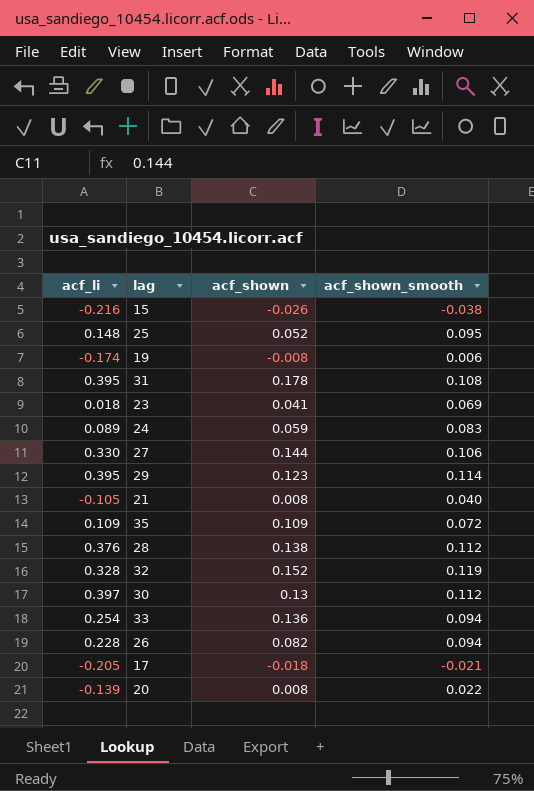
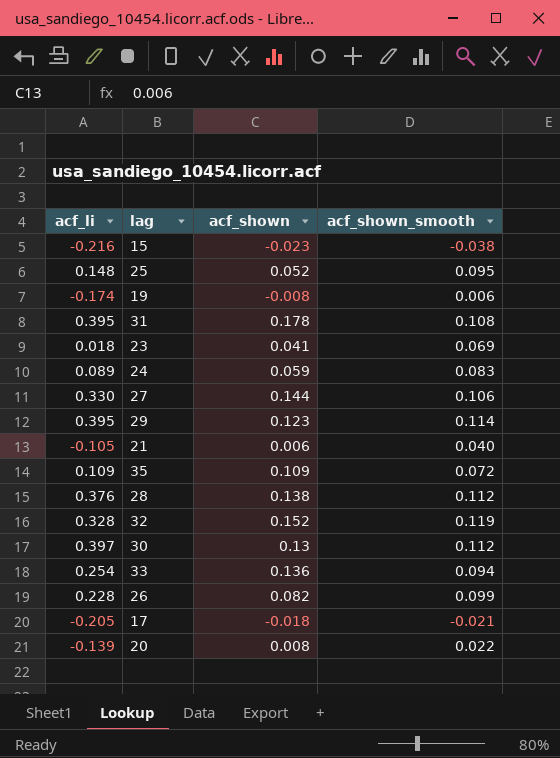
15 | acf_shown: -0.026 -> -0.023
21 | acf_shown: 0.008 -> 0.006
26 | acf_shown_smooth: 0.094 -> 0.099

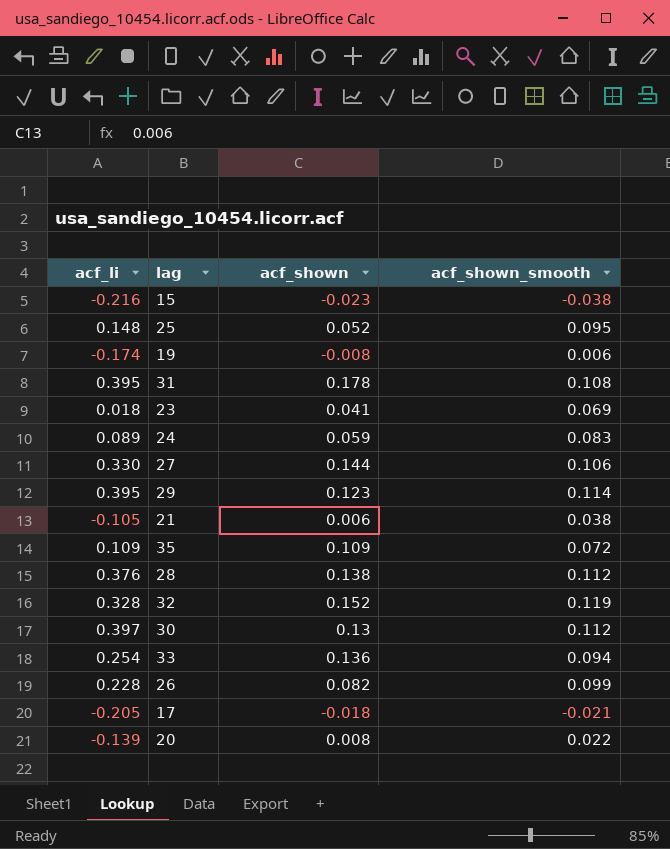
21 | acf_shown_smooth: 0.040 -> 0.038

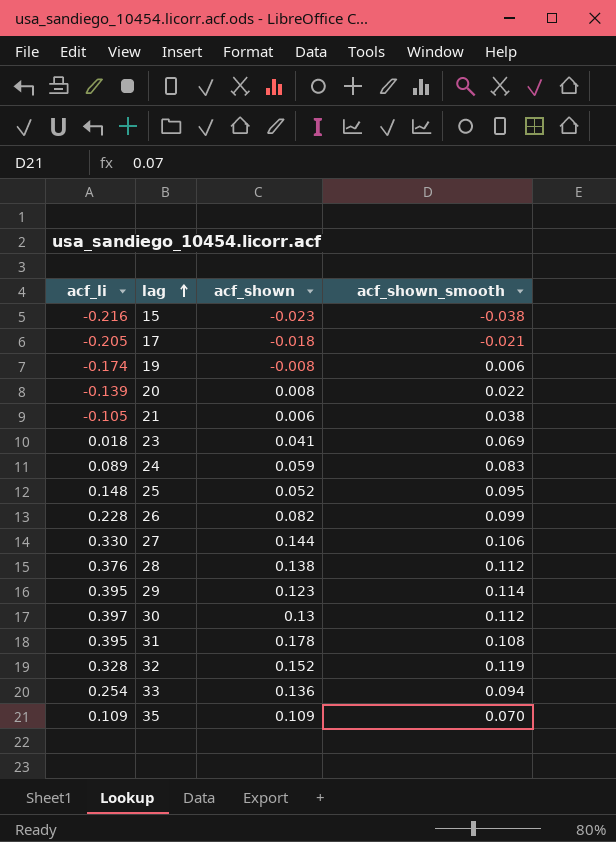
row order: none -> lag ascending
35 | acf_shown_smooth: 0.072 -> 0.070

